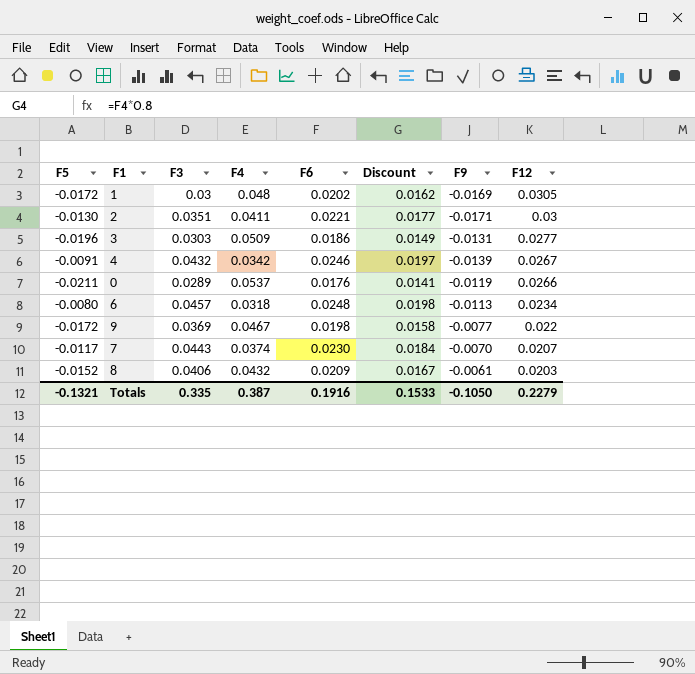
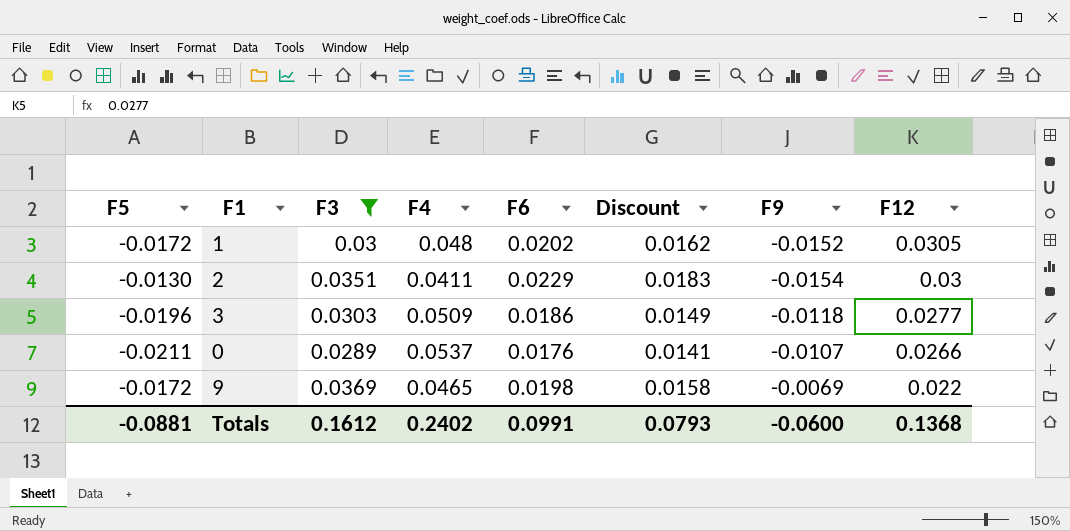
filter: none -> F3 <= 0.0369
1 | F9: -0.0169 -> -0.0152
2 | F6: 0.0221 -> 0.0229
2 | Discount: 0.0177 -> 0.0183
2 | F9: -0.0171 -> -0.0154
3 | F9: -0.0131 -> -0.0118
0 | F9: -0.0119 -> -0.0107
9 | F4: 0.0467 -> 0.0465
9 | F9: -0.0077 -> -0.0069
Totals | F5: -0.1321 -> -0.0881
Totals | F3: 0.335 -> 0.1612
Totals | F4: 0.387 -> 0.2402
Totals | F6: 0.1916 -> 0.0991
Totals | Discount: 0.1533 -> 0.0793
Totals | F9: -0.1050 -> -0.0600
Totals | F12: 0.2279 -> 0.1368

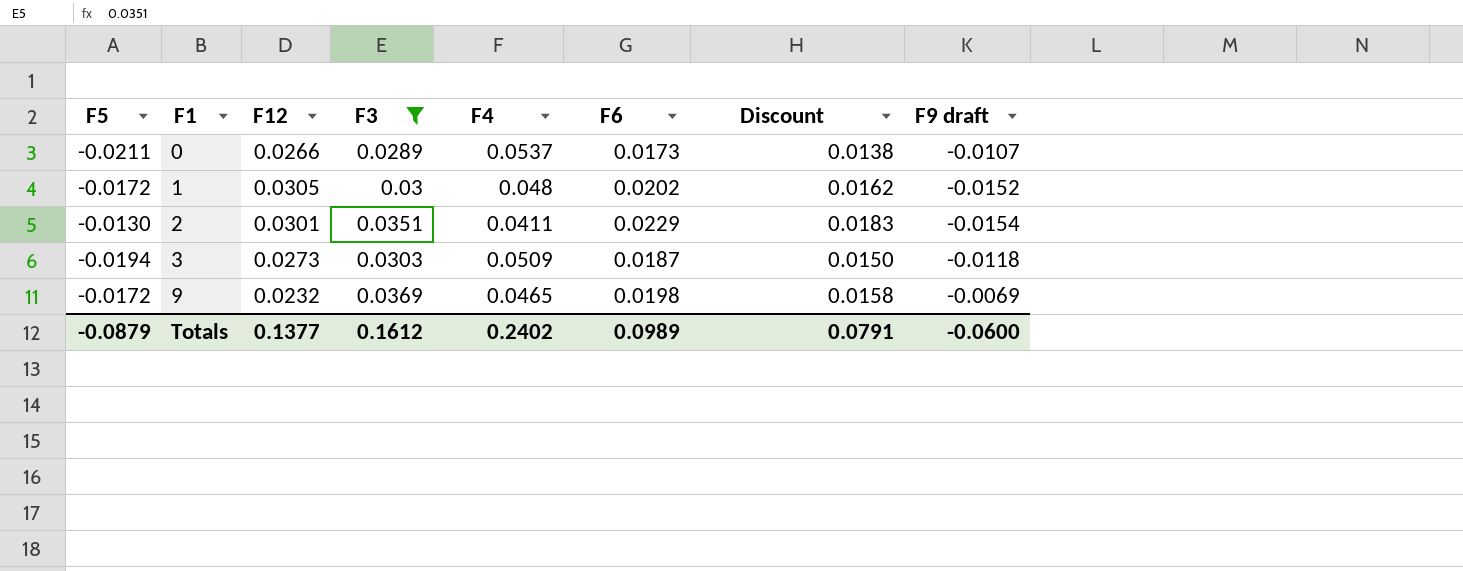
row order: F12 descending -> F1 ascending
column F12 | position: 8 -> 3
column name: F9 -> F9 draft
0 | F6: 0.0176 -> 0.0173
0 | Discount: 0.0141 -> 0.0138
2 | F12: 0.03 -> 0.0301
3 | F5: -0.0196 -> -0.0194
3 | F12: 0.0277 -> 0.0273
3 | F6: 0.0186 -> 0.0187
3 | Discount: 0.0149 -> 0.0150
9 | F12: 0.022 -> 0.0232
Totals | F5: -0.0881 -> -0.0879
Totals | F12: 0.1368 -> 0.1377
Totals | F6: 0.0991 -> 0.0989
Totals | Discount: 0.0793 -> 0.0791

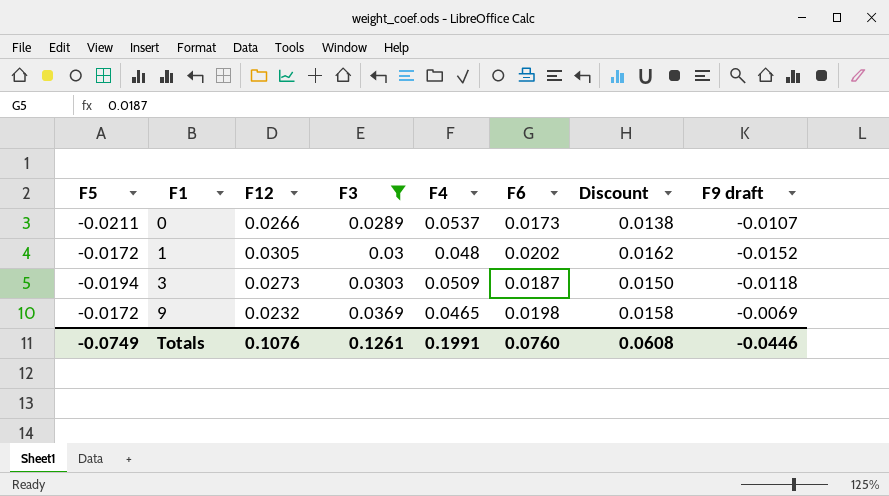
row 2: -0.0130 | 0.0301 | 0.0351 | 0.0411 | 0.0229 | 0.0183 | -0.0154 -> none
Totals | F5: -0.0879 -> -0.0749
Totals | F12: 0.1377 -> 0.1076
Totals | F3: 0.1612 -> 0.1261
Totals | F4: 0.2402 -> 0.1991
Totals | F6: 0.0989 -> 0.0760
Totals | Discount: 0.0791 -> 0.0608
Totals | F9 draft: -0.0600 -> -0.0446

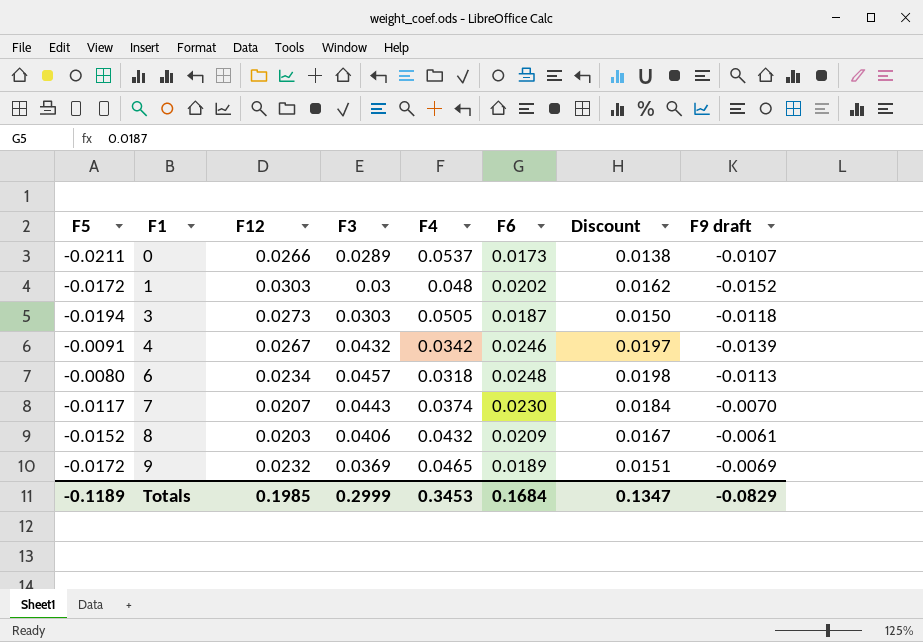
filter: F3 <= 0.0369 -> none
1 | F12: 0.0305 -> 0.0303
3 | F4: 0.0509 -> 0.0505
9 | F6: 0.0198 -> 0.0189
9 | Discount: 0.0158 -> 0.0151
Totals | F5: -0.0749 -> -0.1189
Totals | F12: 0.1076 -> 0.1985
Totals | F3: 0.1261 -> 0.2999
Totals | F4: 0.1991 -> 0.3453
Totals | F6: 0.0760 -> 0.1684
Totals | Discount: 0.0608 -> 0.1347
Totals | F9 draft: -0.0446 -> -0.0829

